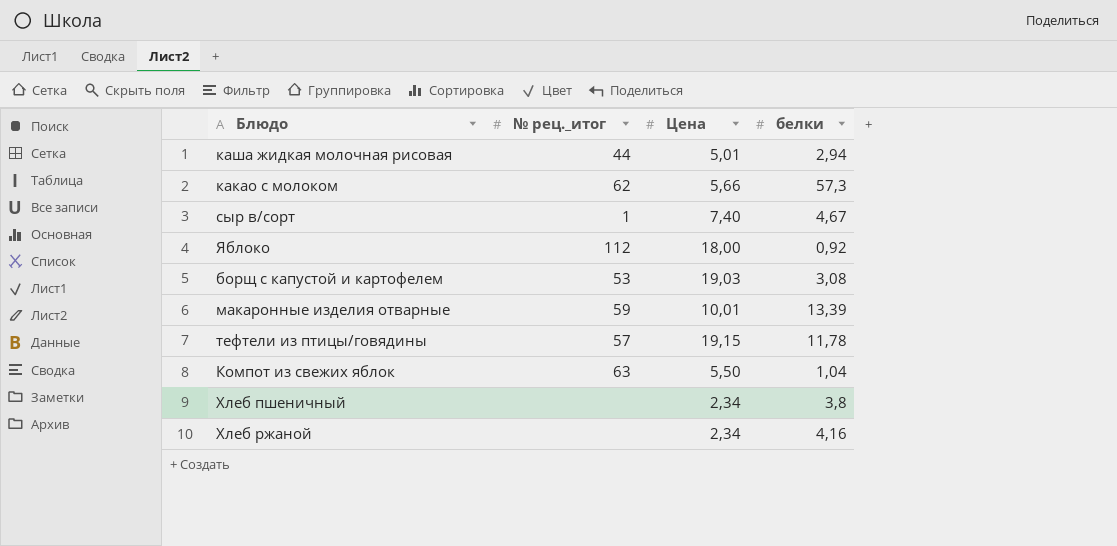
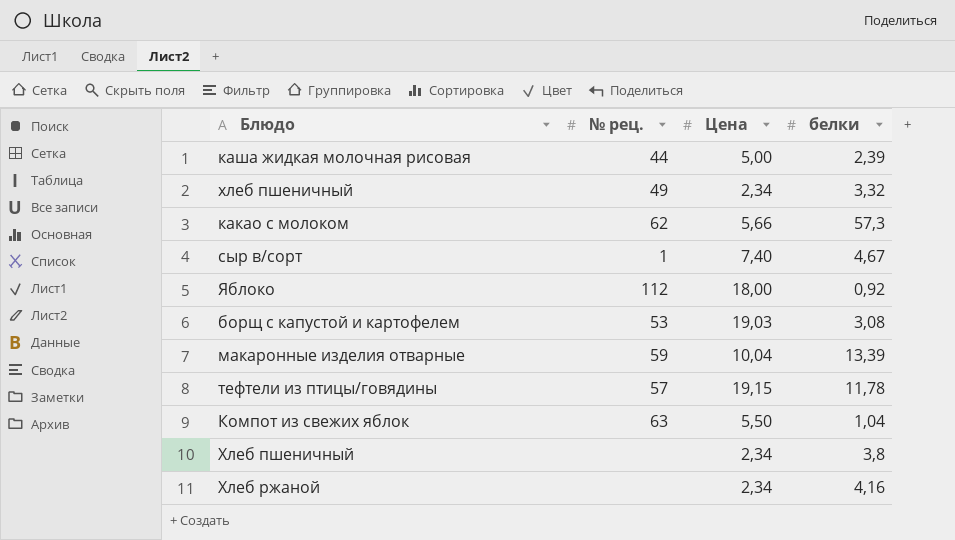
column name: № рец._итог -> № рец.
каша жидкая молочная рисовая | Цена: 5,01 -> 5,00
каша жидкая молочная рисовая | белки: 2,94 -> 2,39
row хлеб пшеничный: none -> 49 | 2,34 | 3,32
макаронные изделия отварные | Цена: 10,01 -> 10,04

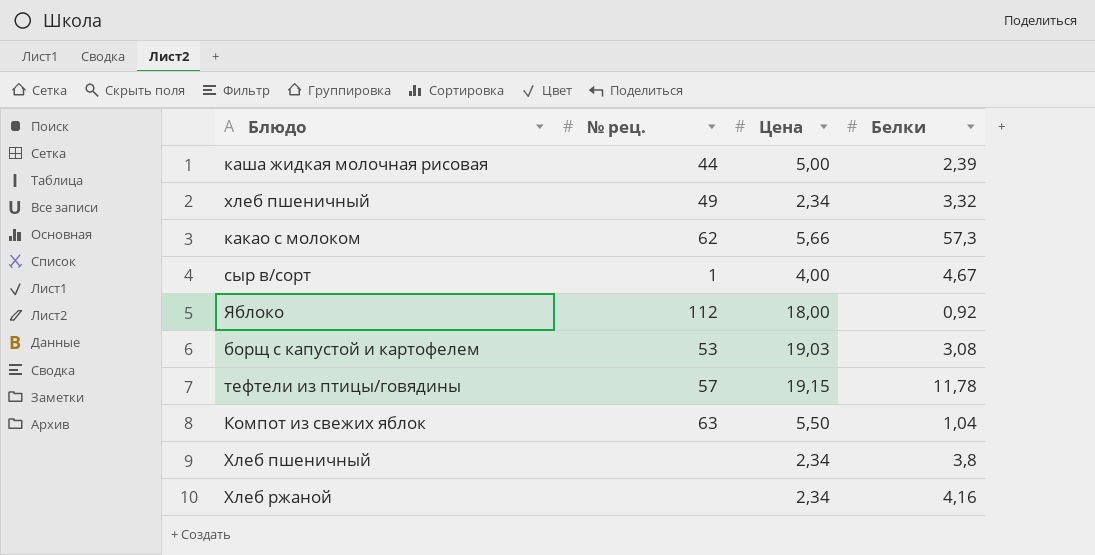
column name: белки -> Белки
row макаронные изделия отварные: 59 | 10,04 | 13,39 -> none
сыр в/сорт | Цена: 7,40 -> 4,00

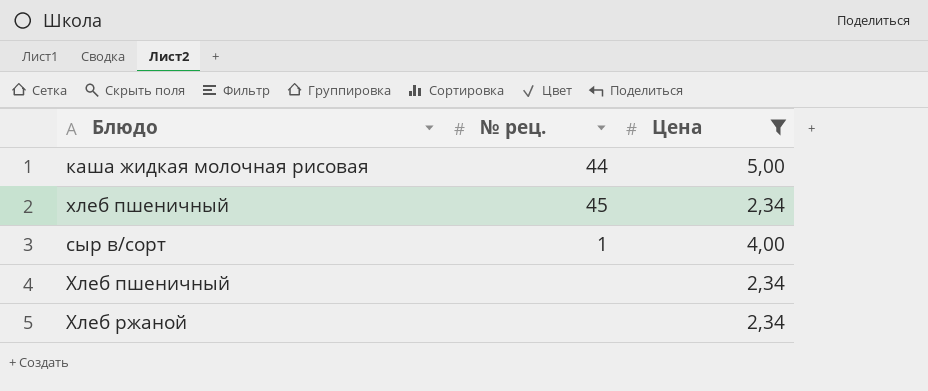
filter: none -> Цена <= 5,00
column Белки | position: 4 -> none
хлеб пшеничный | № рец.: 49 -> 45

